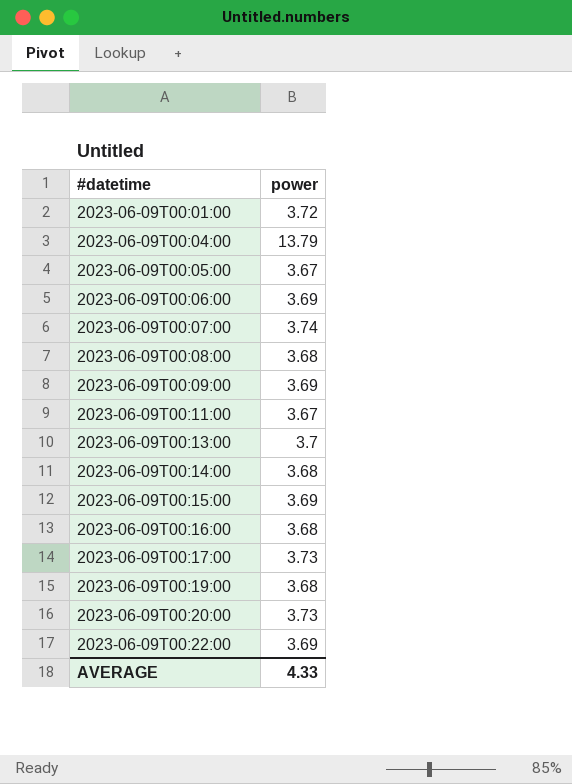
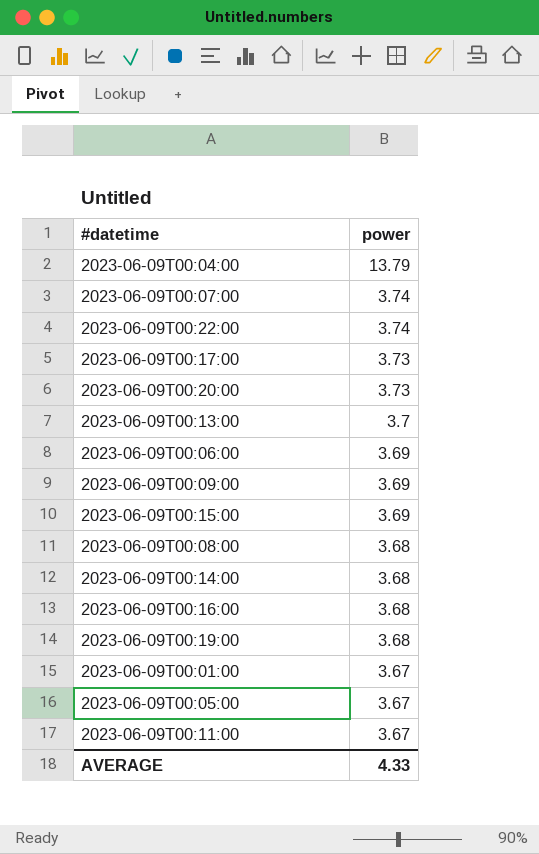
row order: #datetime ascending -> power descending
2023-06-09T00:22:00 | power: 3.69 -> 3.74
2023-06-09T00:01:00 | power: 3.72 -> 3.67

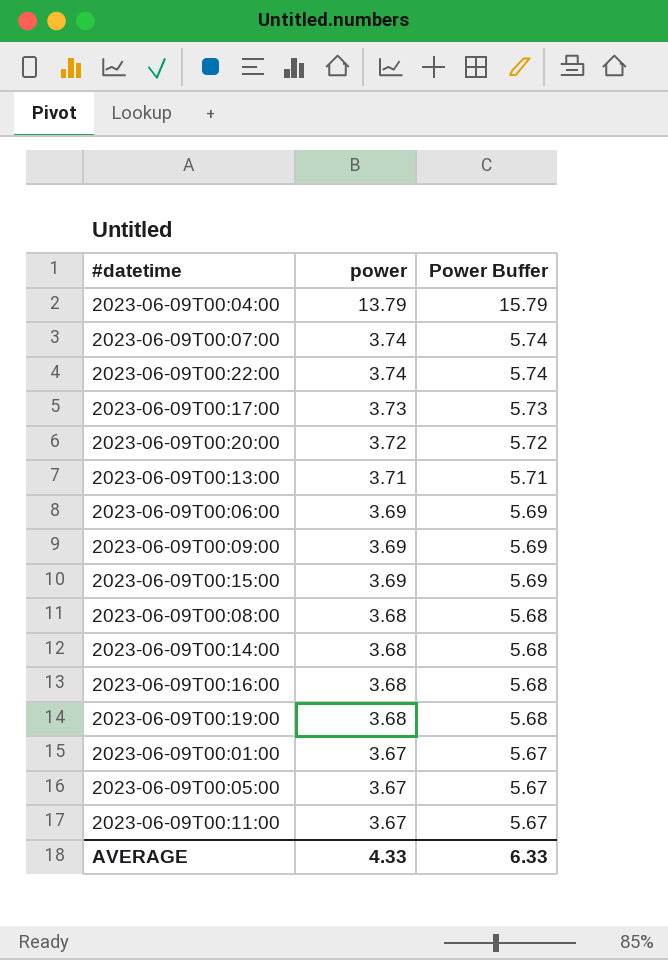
column Power Buffer | formula: none -> [power] + 2
2023-06-09T00:20:00 | power: 3.73 -> 3.72
2023-06-09T00:13:00 | power: 3.7 -> 3.71

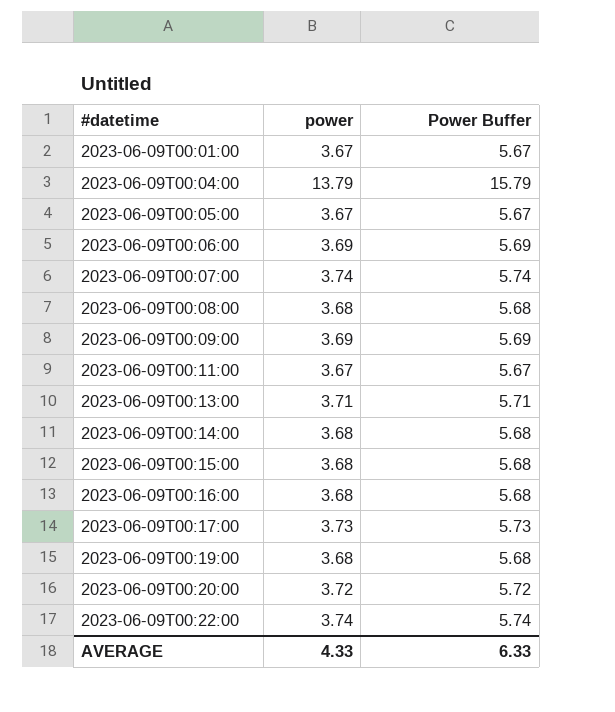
row order: power descending -> #datetime ascending
2023-06-09T00:15:00 | power: 3.69 -> 3.68
2023-06-09T00:15:00 | Power Buffer: 5.69 -> 5.68

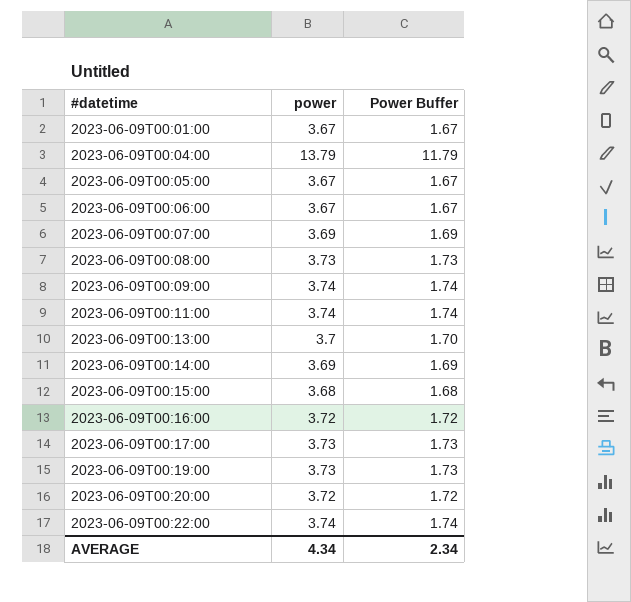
column Power Buffer | formula: [power] + 2 -> [power] - 2
2023-06-09T00:06:00 | power: 3.69 -> 3.67
2023-06-09T00:07:00 | power: 3.74 -> 3.69
2023-06-09T00:08:00 | power: 3.68 -> 3.73
2023-06-09T00:09:00 | power: 3.69 -> 3.74
2023-06-09T00:11:00 | power: 3.67 -> 3.74
2023-06-09T00:13:00 | power: 3.71 -> 3.7
2023-06-09T00:14:00 | power: 3.68 -> 3.69
2023-06-09T00:16:00 | power: 3.68 -> 3.72
2023-06-09T00:19:00 | power: 3.68 -> 3.73
AVERAGE | power: 4.33 -> 4.34
AVERAGE | Power Buffer: 6.33 -> 2.34

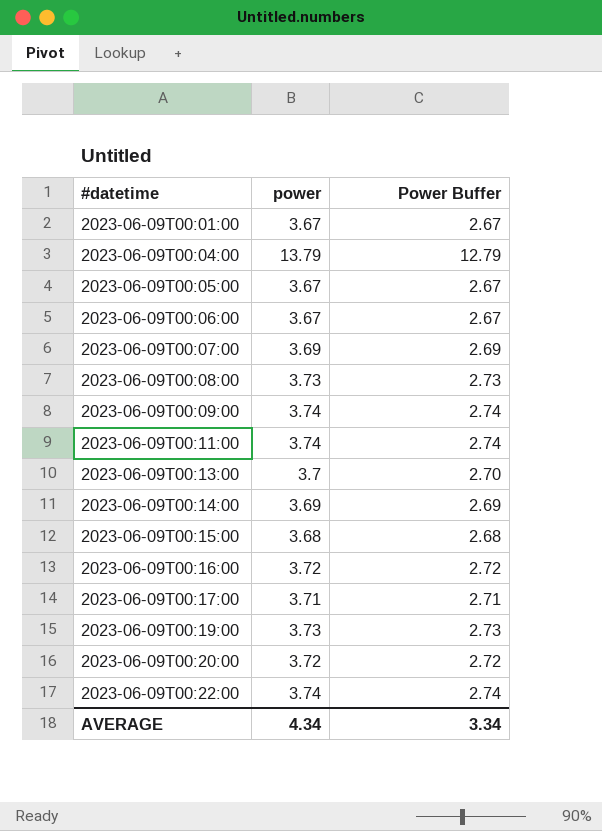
column Power Buffer | formula: [power] - 2 -> [power] - 1
2023-06-09T00:17:00 | power: 3.73 -> 3.71
AVERAGE | Power Buffer: 2.34 -> 3.34

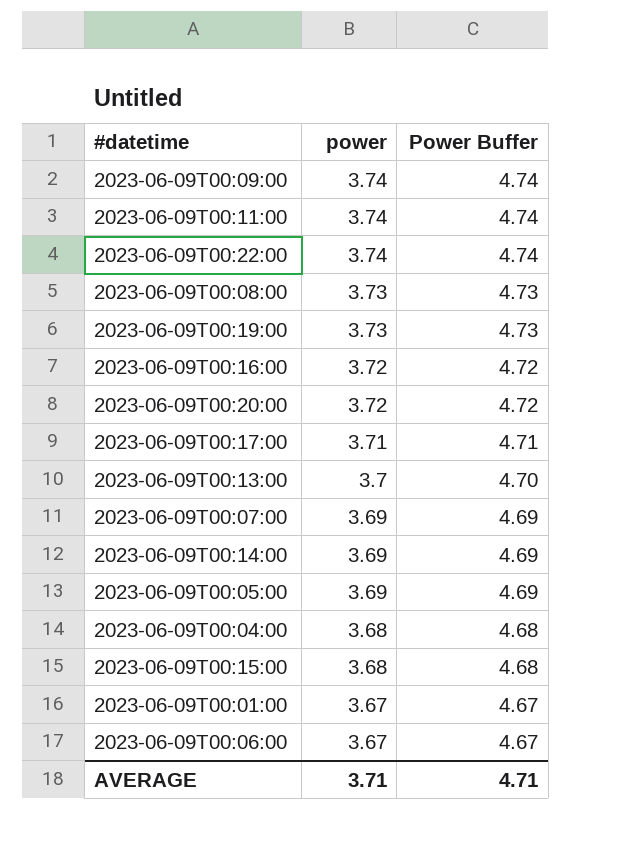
row order: #datetime ascending -> power descending
column Power Buffer | formula: [power] - 1 -> [power] + 1
2023-06-09T00:05:00 | power: 3.67 -> 3.69
2023-06-09T00:04:00 | power: 13.79 -> 3.68
AVERAGE | power: 4.34 -> 3.71
AVERAGE | Power Buffer: 3.34 -> 4.71

